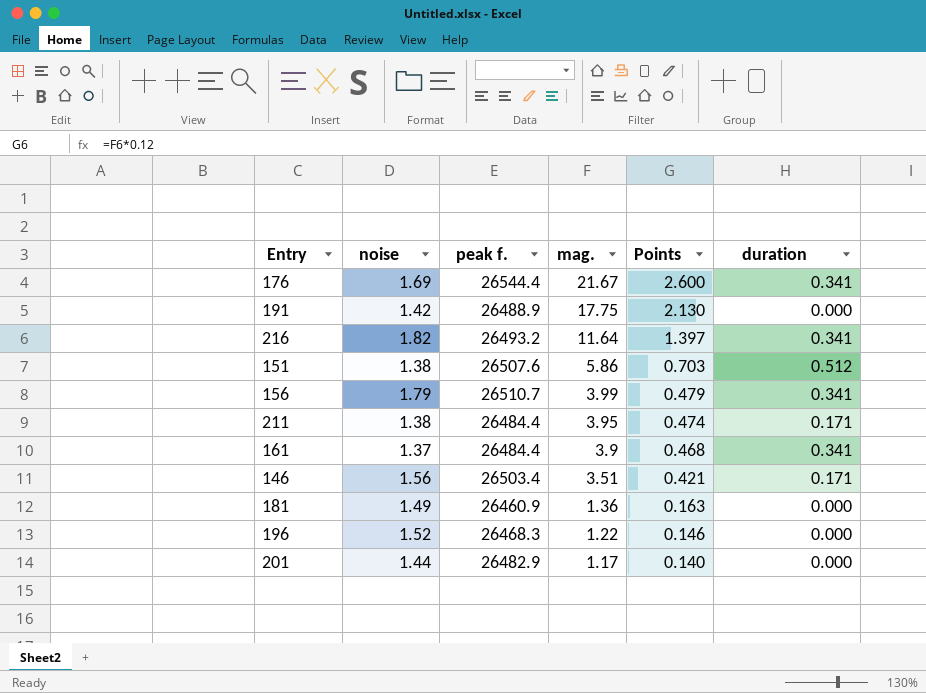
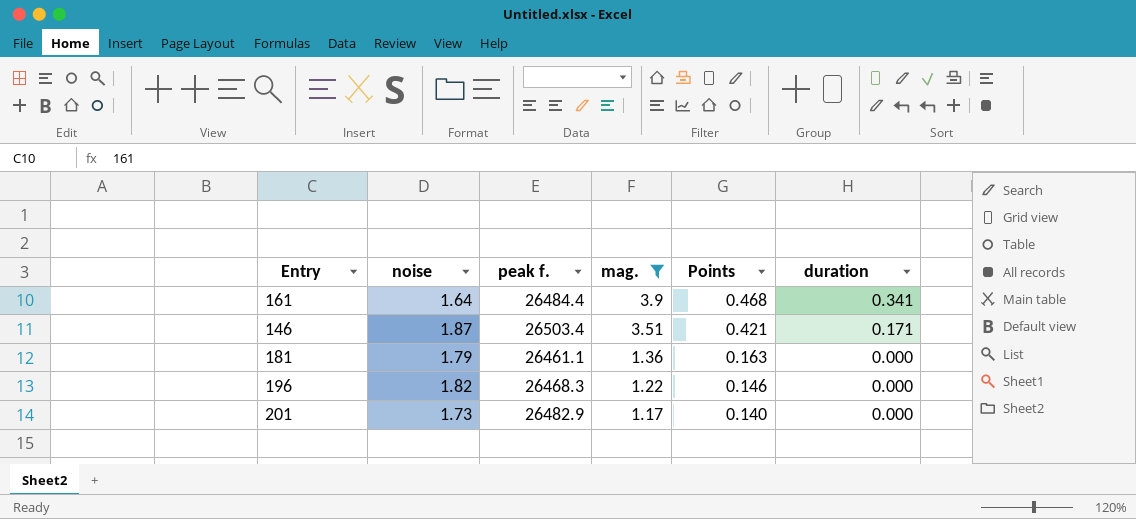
filter: none -> mag. <= 3.9
161 | noise: 1.37 -> 1.64
146 | noise: 1.56 -> 1.87
181 | noise: 1.49 -> 1.79
181 | peak f.: 26460.9 -> 26461.1
196 | noise: 1.52 -> 1.82
201 | noise: 1.44 -> 1.73

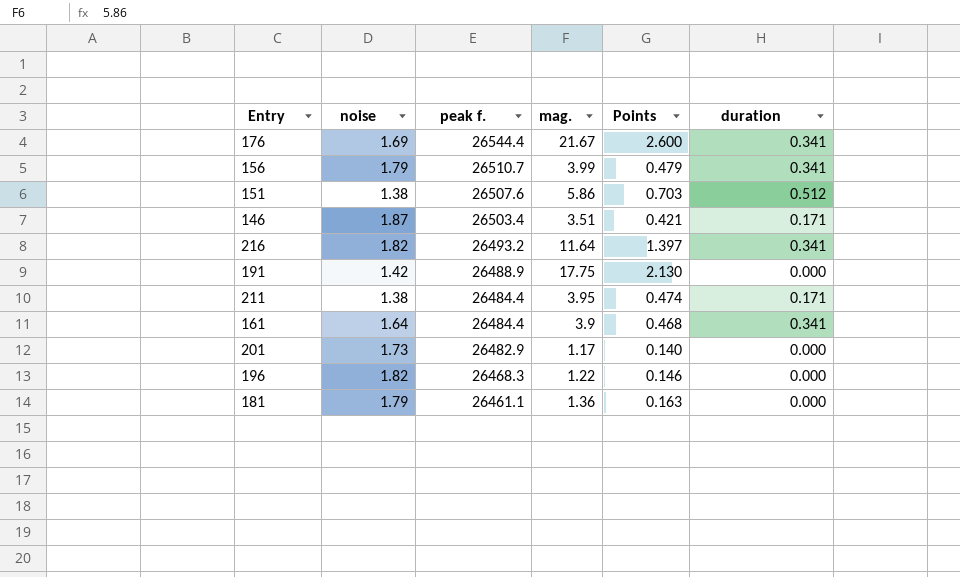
filter: mag. <= 3.9 -> none
row order: mag. descending -> peak f. descending

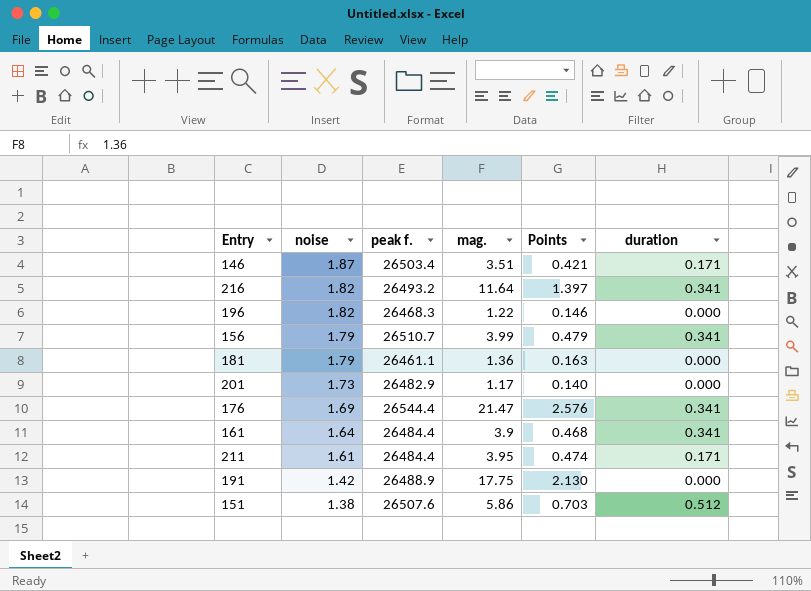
row order: peak f. descending -> noise descending
176 | mag.: 21.67 -> 21.47
176 | Points: 2.600 -> 2.576
211 | noise: 1.38 -> 1.61

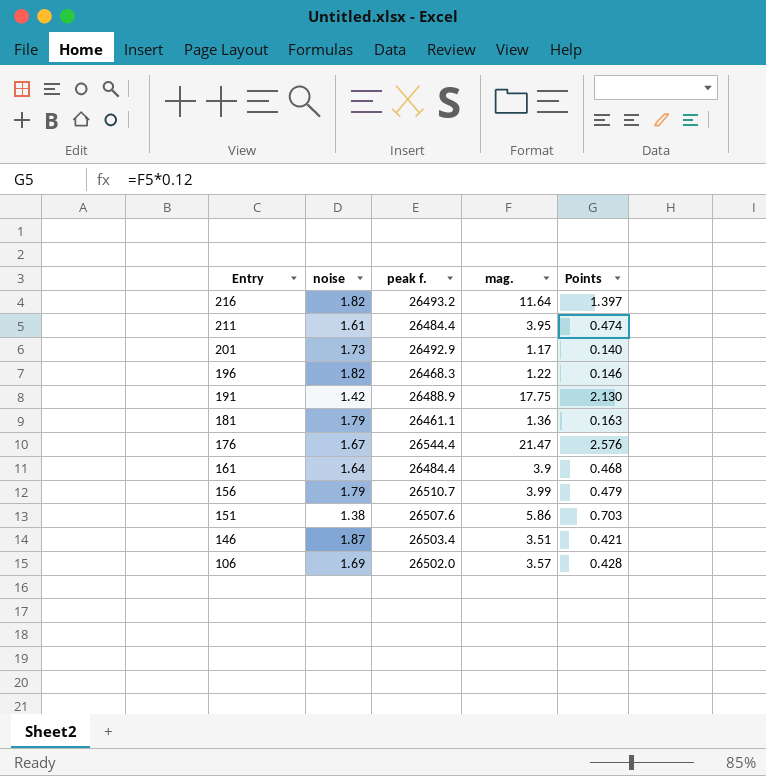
row order: noise descending -> Entry descending
column duration | position: 6 -> none
201 | peak f.: 26482.9 -> 26492.9
176 | noise: 1.69 -> 1.67
row 106: none -> 1.69 | 26502.0 | 3.57 | 0.428

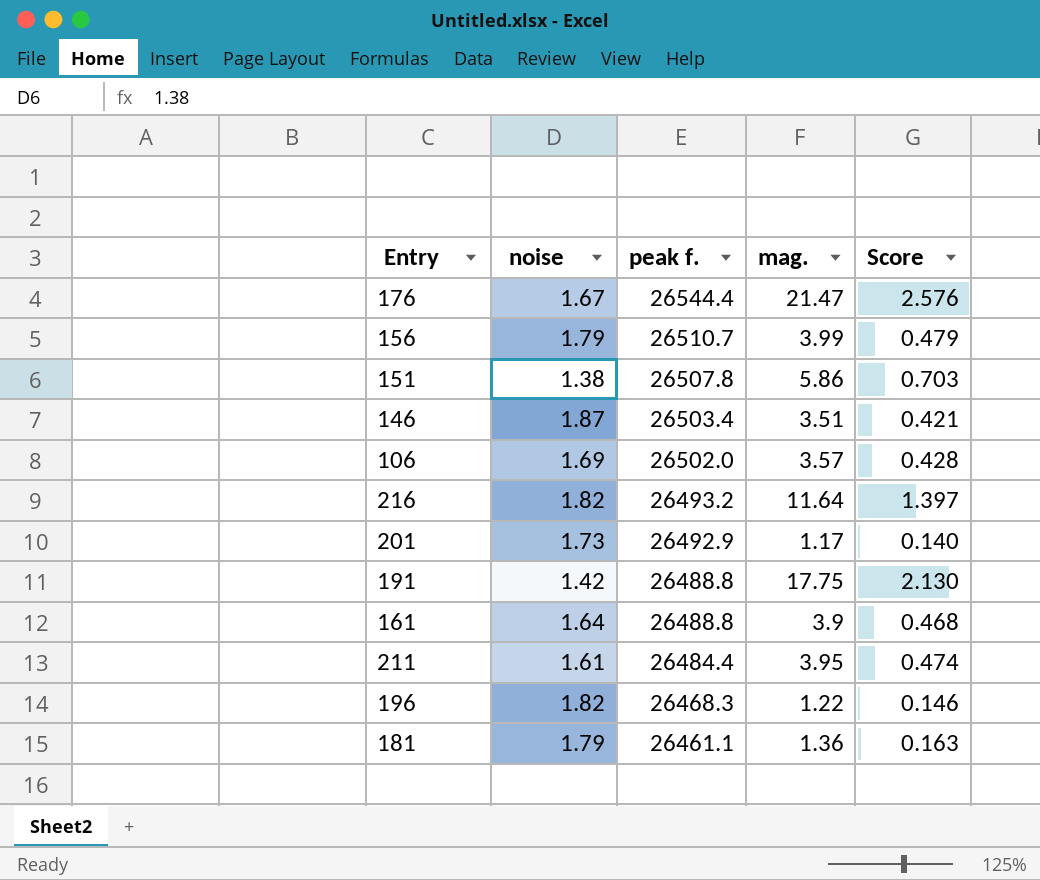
row order: Entry descending -> peak f. descending
column name: Points -> Score
151 | peak f.: 26507.6 -> 26507.8
191 | peak f.: 26488.9 -> 26488.8
161 | peak f.: 26484.4 -> 26488.8

